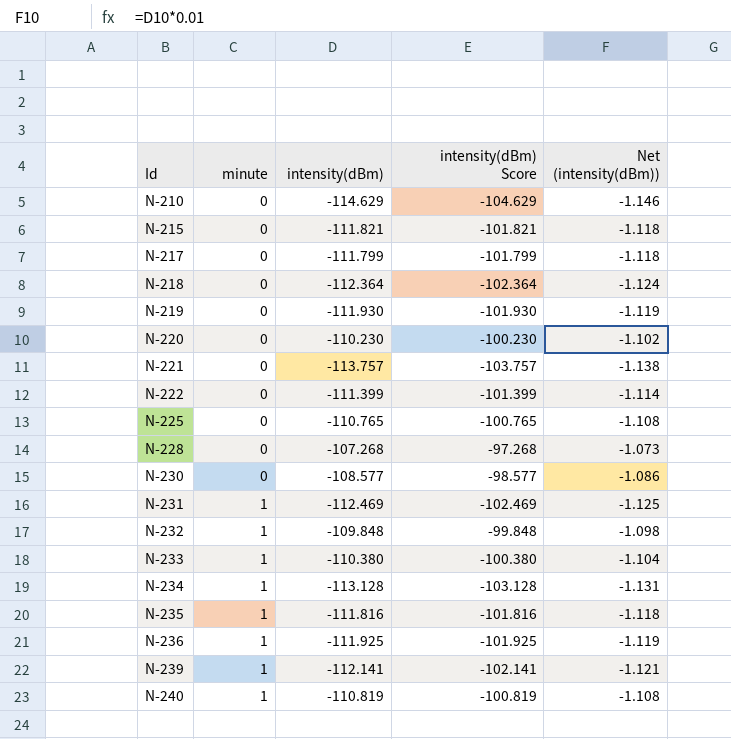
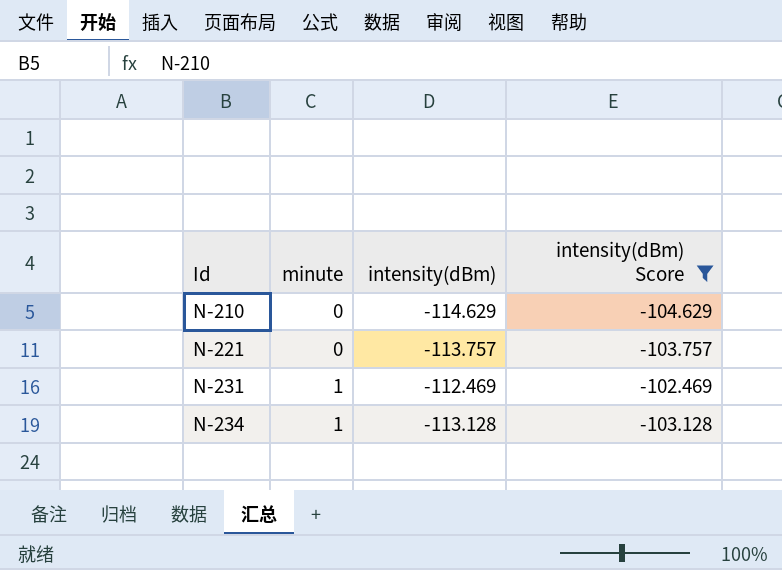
filter: none -> intensity(dBm) Score <= -102.469
column Net (intensity(dBm)) | formula: [intensity(dBm)] * 0.01 -> none

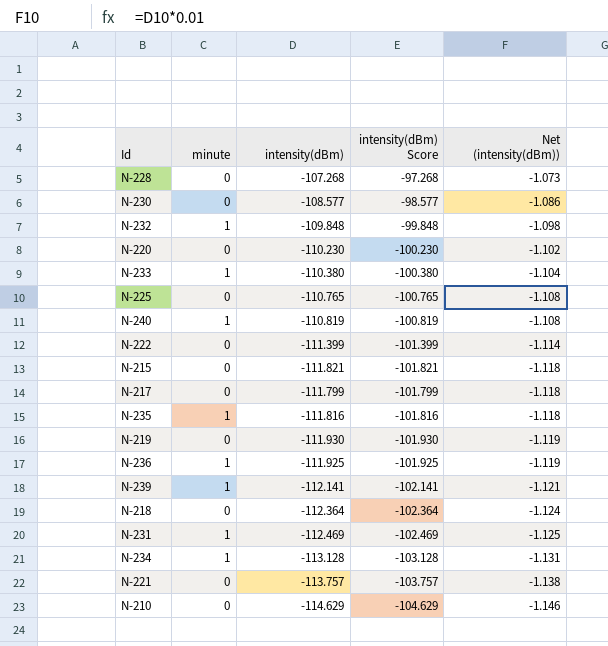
filter: intensity(dBm) Score <= -102.469 -> none
row order: Id ascending -> Net (intensity(dBm)) descending
column Net (intensity(dBm)) | formula: none -> [intensity(dBm)] * 0.01

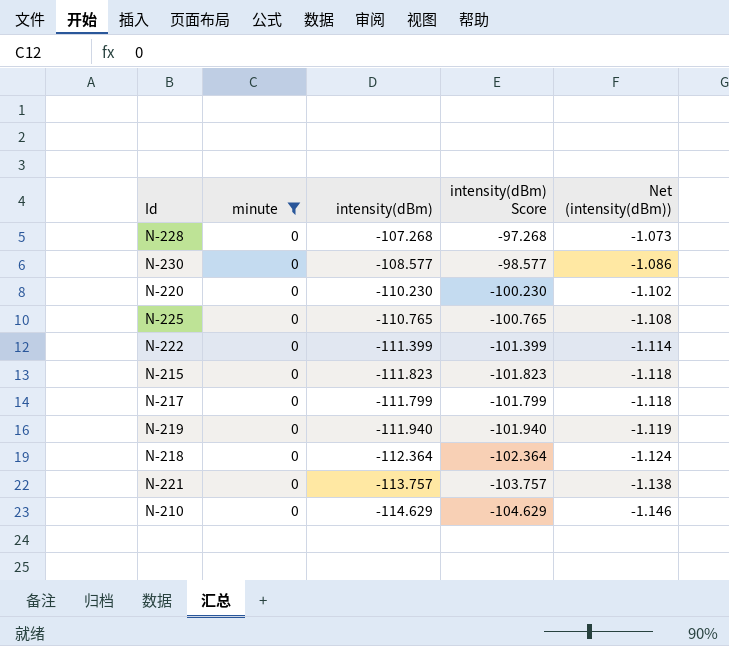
filter: none -> minute = 0
N-215 | intensity(dBm): -111.821 -> -111.823
N-215 | intensity(dBm) Score: -101.821 -> -101.823
N-219 | intensity(dBm): -111.930 -> -111.940
N-219 | intensity(dBm) Score: -101.930 -> -101.940

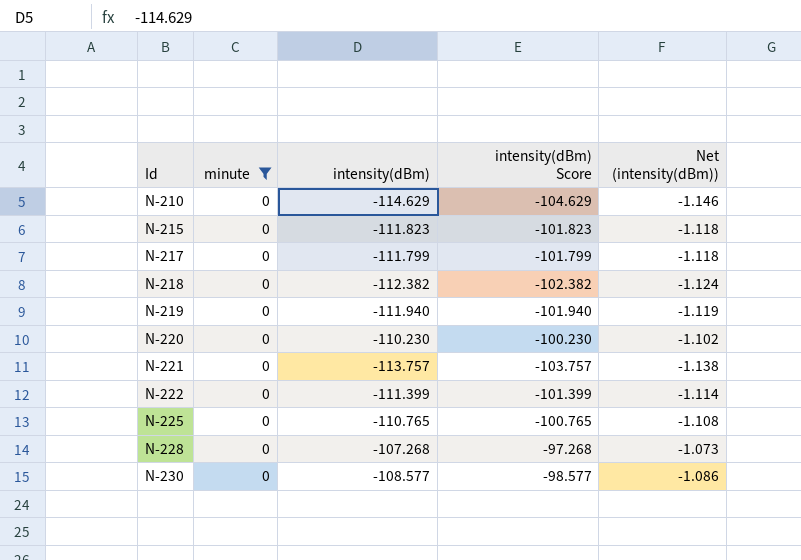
row order: Net (intensity(dBm)) descending -> Id ascending
N-218 | intensity(dBm): -112.364 -> -112.382
N-218 | intensity(dBm) Score: -102.364 -> -102.382

